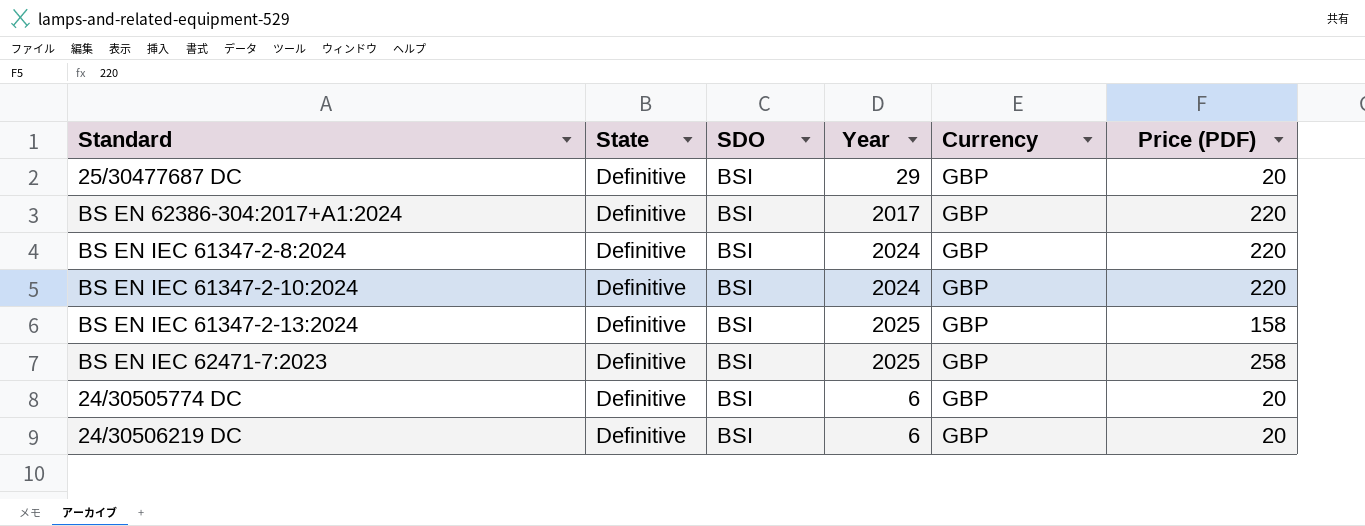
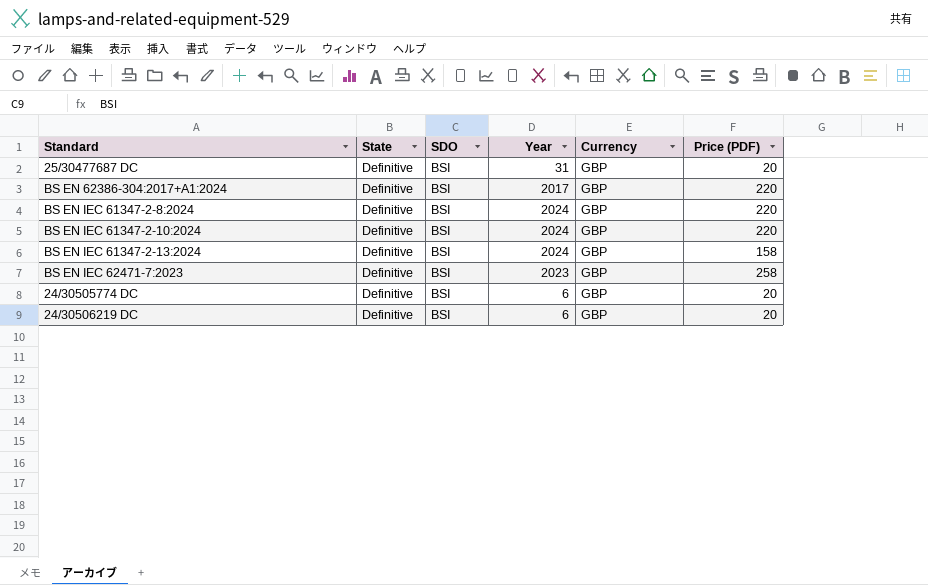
25/30477687 DC | Year: 29 -> 31
BS EN IEC 61347-2-13:2024 | Year: 2025 -> 2024
BS EN IEC 62471-7:2023 | Year: 2025 -> 2023

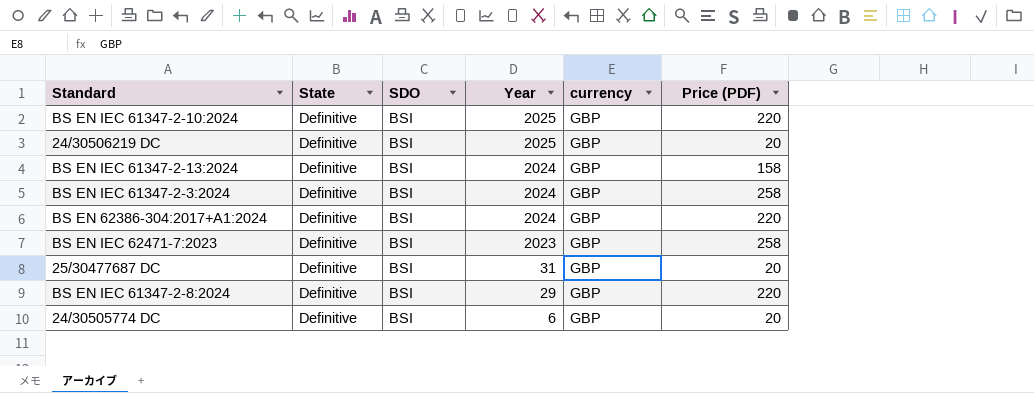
row order: none -> Year descending
column name: Currency -> currency
BS EN IEC 61347-2-10:2024 | Year: 2024 -> 2025
24/30506219 DC | Year: 6 -> 2025
row BS EN IEC 61347-2-3:2024: none -> Definitive | BSI | 2024 | GBP | 258
BS EN 62386-304:2017+A1:2024 | Year: 2017 -> 2024
BS EN IEC 61347-2-8:2024 | Year: 2024 -> 29

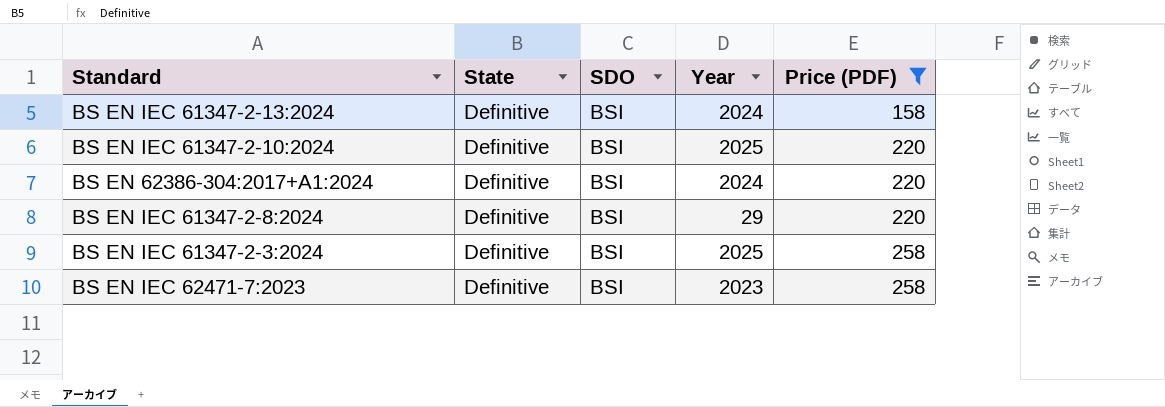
filter: none -> Price (PDF) != 20
row order: Year descending -> Price (PDF) ascending
column currency | position: 5 -> none
BS EN IEC 61347-2-3:2024 | Year: 2024 -> 2025

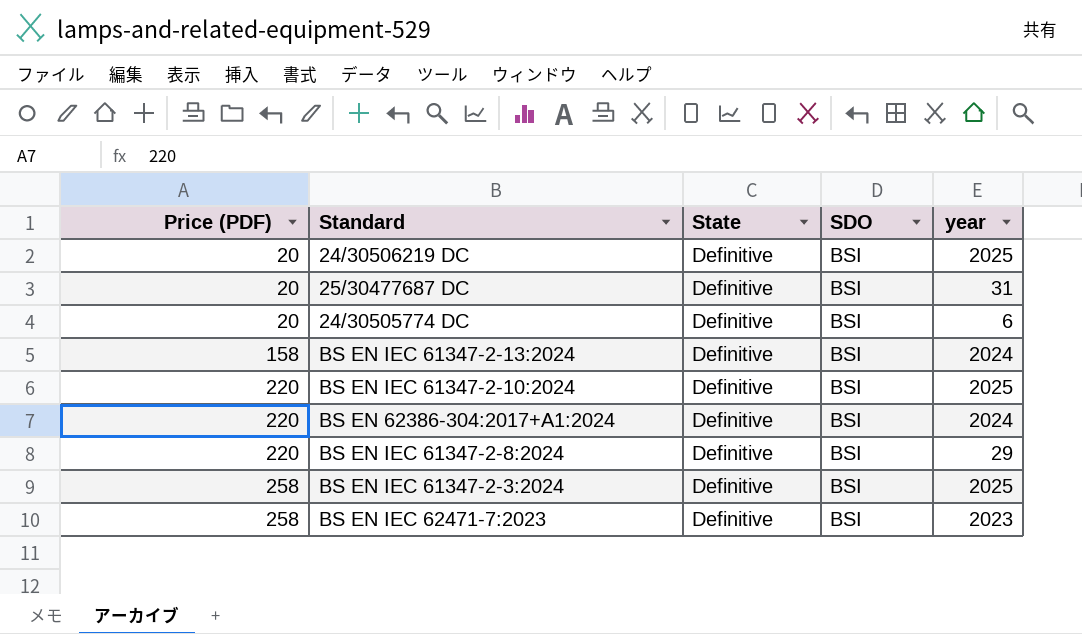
filter: Price (PDF) != 20 -> none
column Price (PDF) | position: 5 -> 1
column name: Year -> year

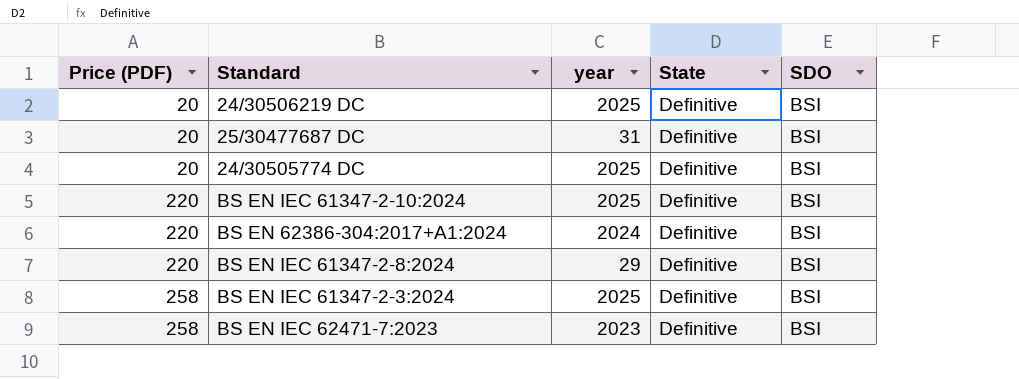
column year | position: 5 -> 3
row BS EN IEC 61347-2-13:2024: 158 | Definitive | BSI | 2024 -> none
24/30505774 DC | year: 6 -> 2025

